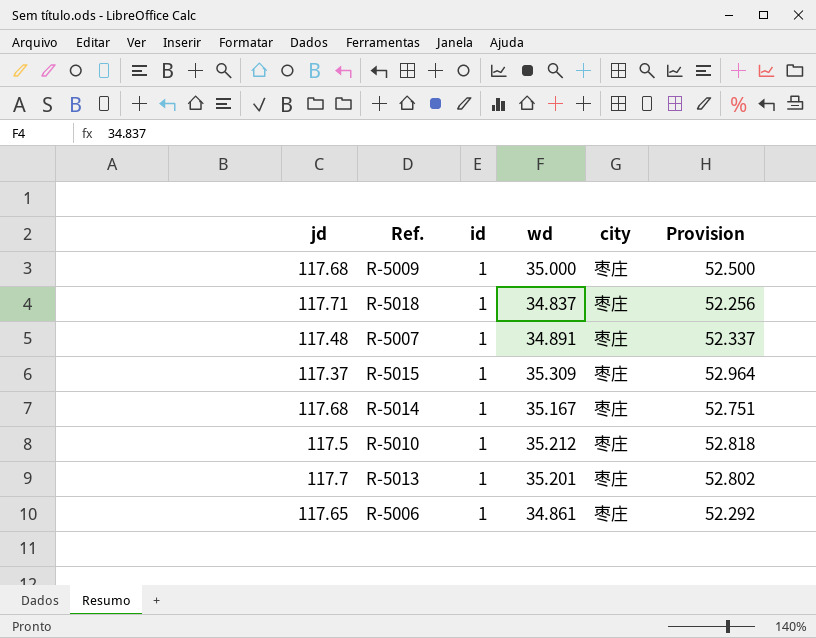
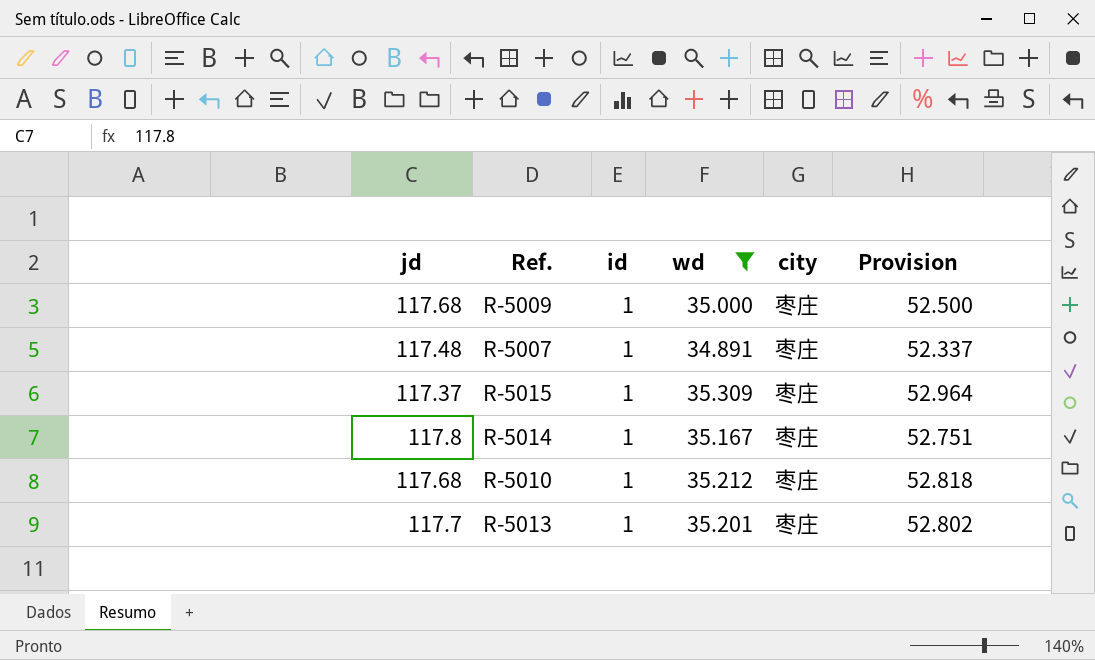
filter: none -> wd >= 34.891
R-5014 | jd: 117.68 -> 117.8
R-5010 | jd: 117.5 -> 117.68

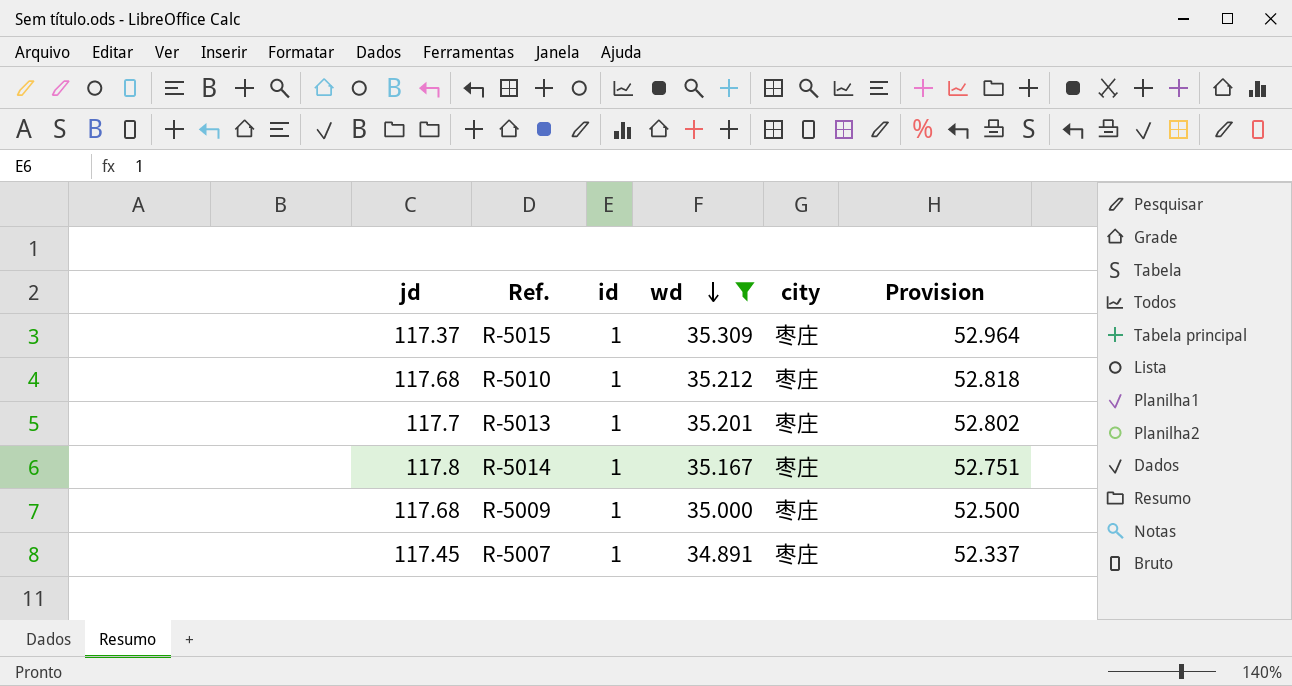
row order: none -> wd descending
R-5007 | jd: 117.48 -> 117.45

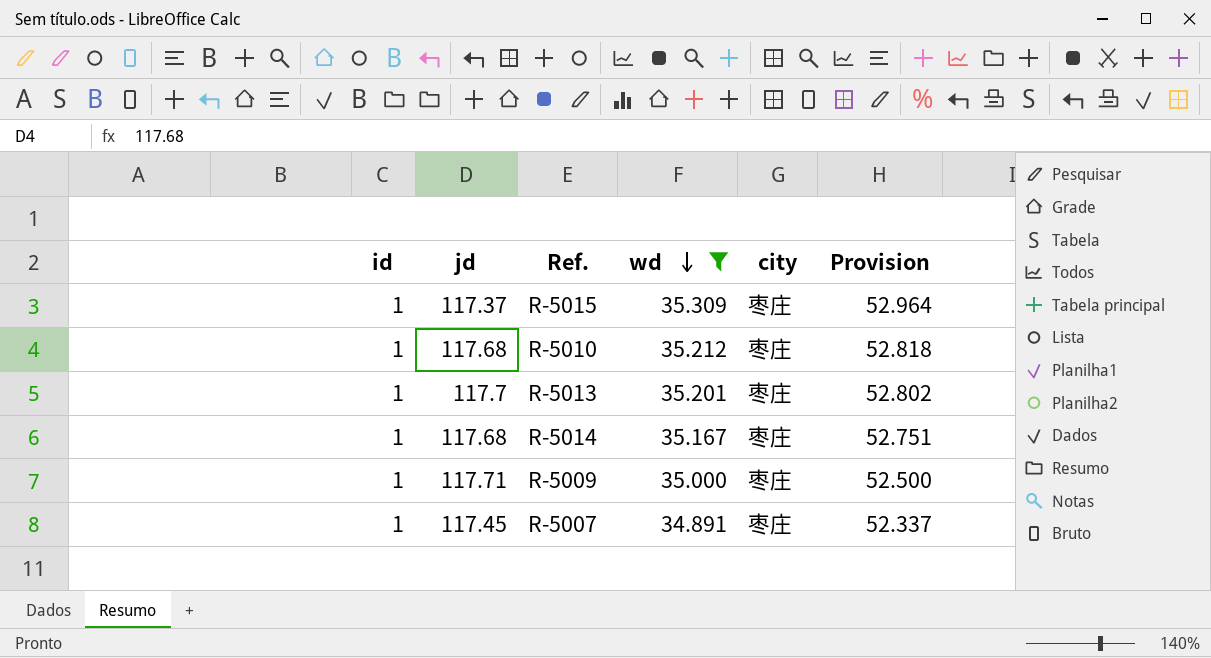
column id | position: 3 -> 1
R-5014 | jd: 117.8 -> 117.68
R-5009 | jd: 117.68 -> 117.71

